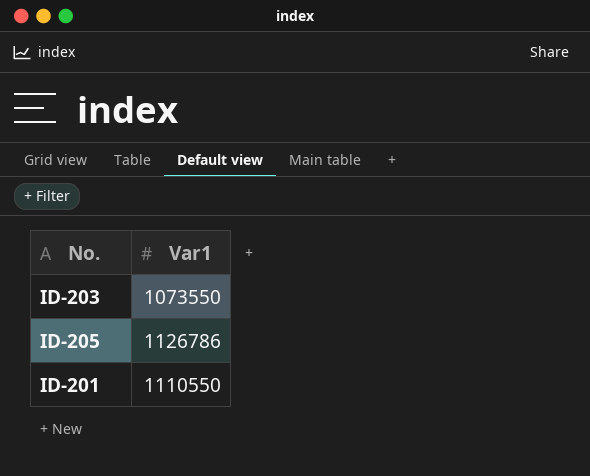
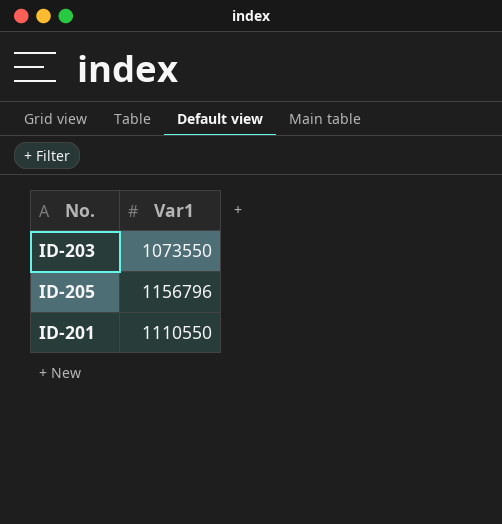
ID-205 | Var1: 1126786 -> 1156796

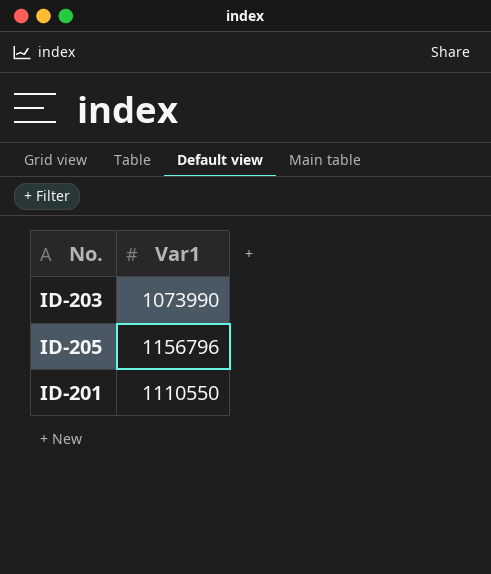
ID-203 | Var1: 1073550 -> 1073990

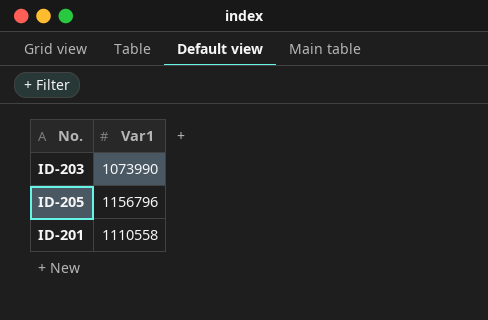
ID-201 | Var1: 1110550 -> 1110558

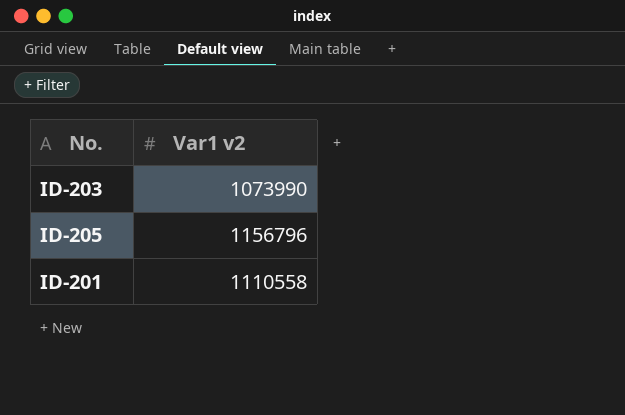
column name: Var1 -> Var1 v2

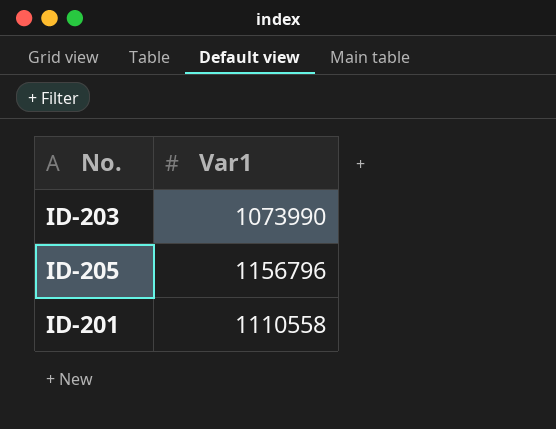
column name: Var1 v2 -> Var1

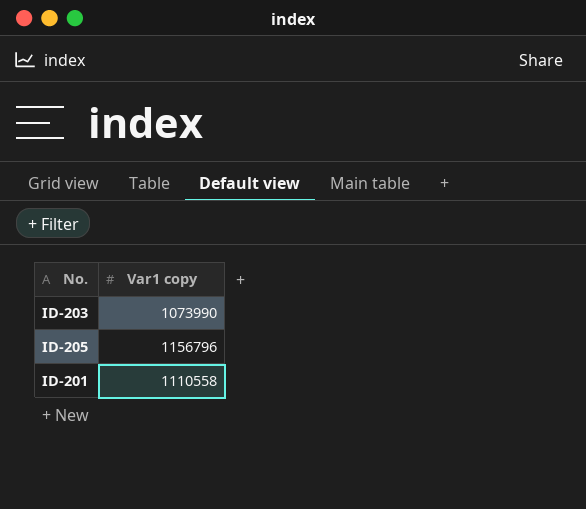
column name: Var1 -> Var1 copy

